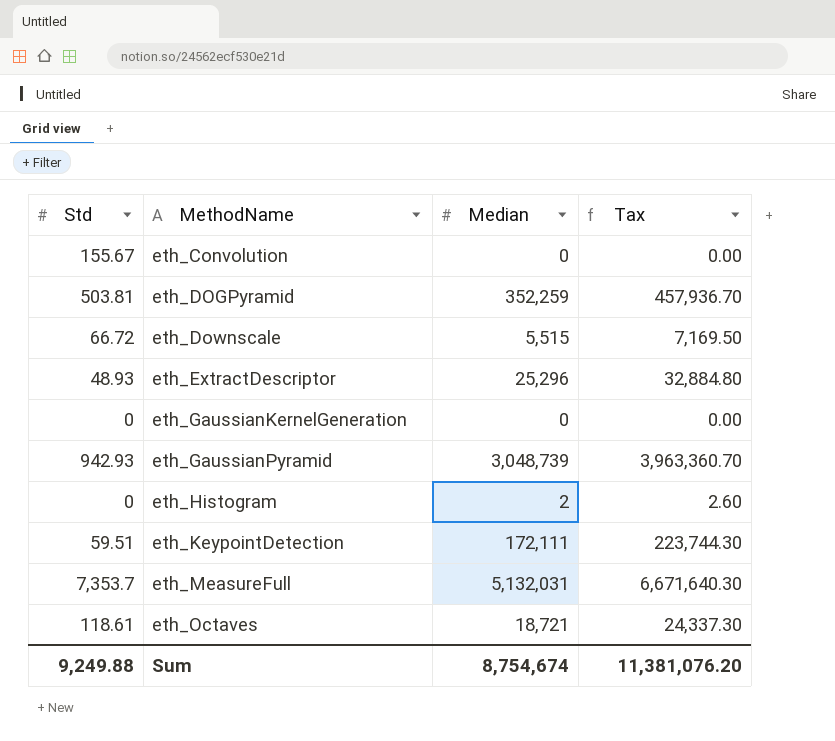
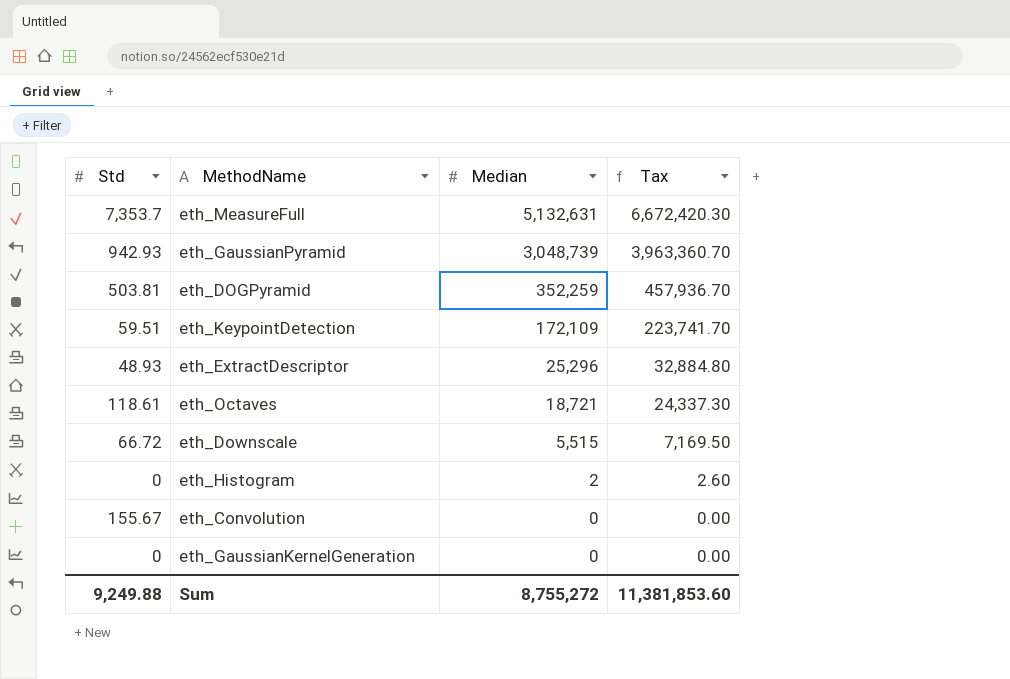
row order: MethodName ascending -> Median descending
eth_MeasureFull | Median: 5,132,031 -> 5,132,631
eth_MeasureFull | Tax: 6,671,640.30 -> 6,672,420.30
eth_KeypointDetection | Median: 172,111 -> 172,109
eth_KeypointDetection | Tax: 223,744.30 -> 223,741.70
Sum | Median: 8,754,674 -> 8,755,272
Sum | Tax: 11,381,076.20 -> 11,381,853.60

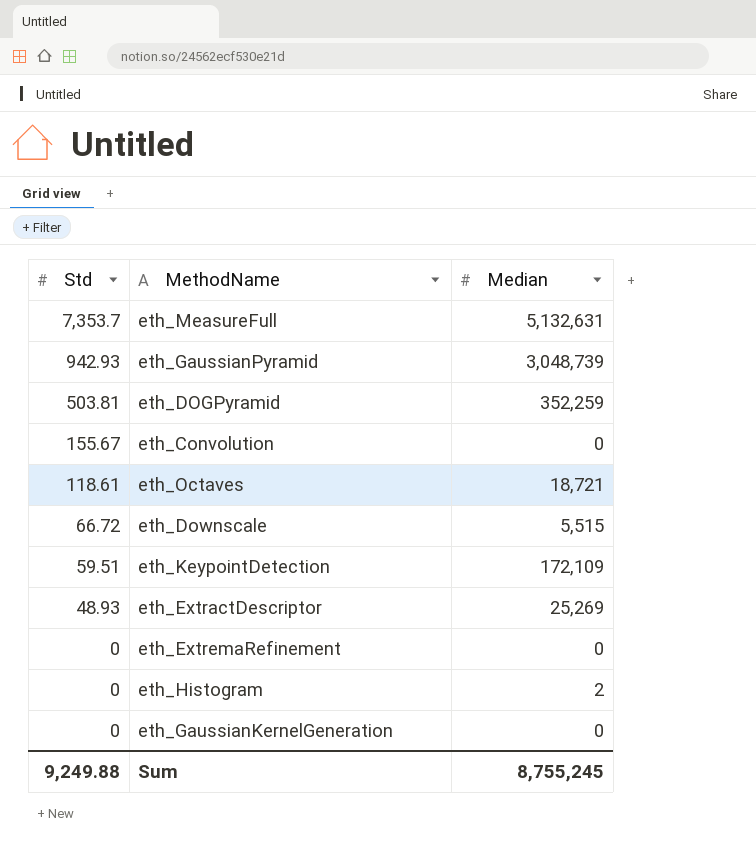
row order: Median descending -> Std descending
column Tax | formula: [Median] * 1.3 -> none
eth_ExtractDescriptor | Median: 25,296 -> 25,269
row eth_ExtremaRefinement: none -> 0 | 0
Sum | Median: 8,755,272 -> 8,755,245

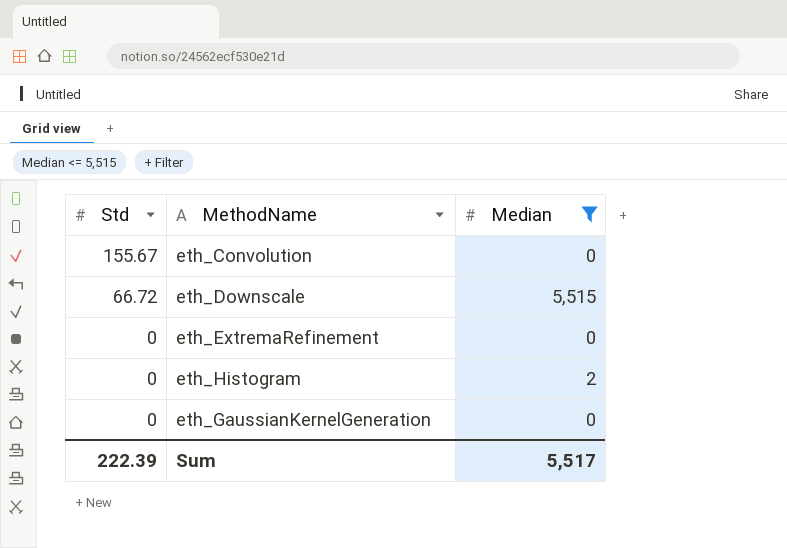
filter: none -> Median <= 5,515
Sum | Std: 9,249.88 -> 222.39
Sum | Median: 8,755,245 -> 5,517

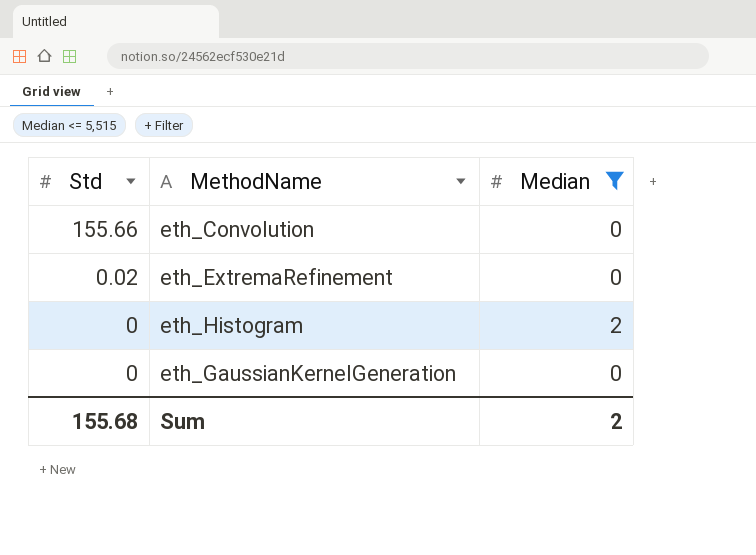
row eth_Downscale: 66.72 | 5,515 -> none
eth_Convolution | Std: 155.67 -> 155.66
eth_ExtremaRefinement | Std: 0 -> 0.02
Sum | Std: 222.39 -> 155.68
Sum | Median: 5,517 -> 2

